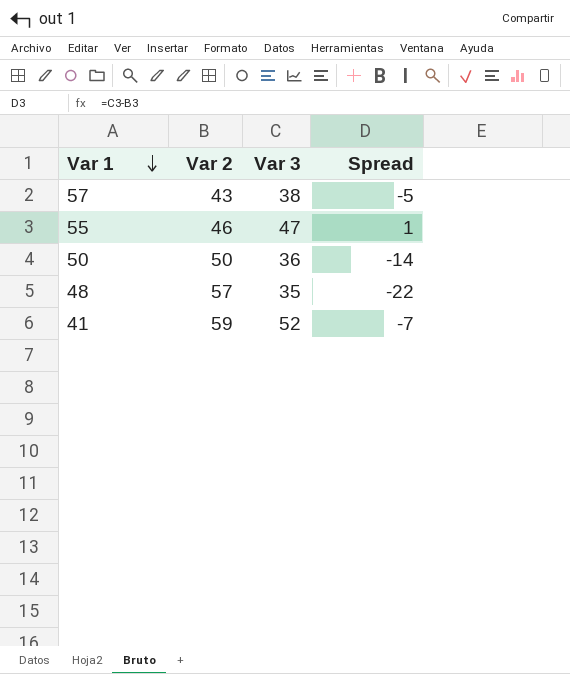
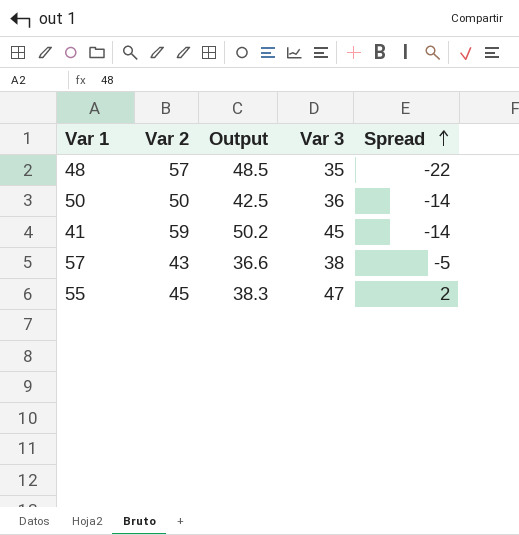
row order: Var 1 descending -> Spread ascending
column Output | formula: none -> [Var 2] * 0.85
41 | Var 3: 52 -> 45
41 | Spread: -7 -> -14
55 | Var 2: 46 -> 45
55 | Spread: 1 -> 2

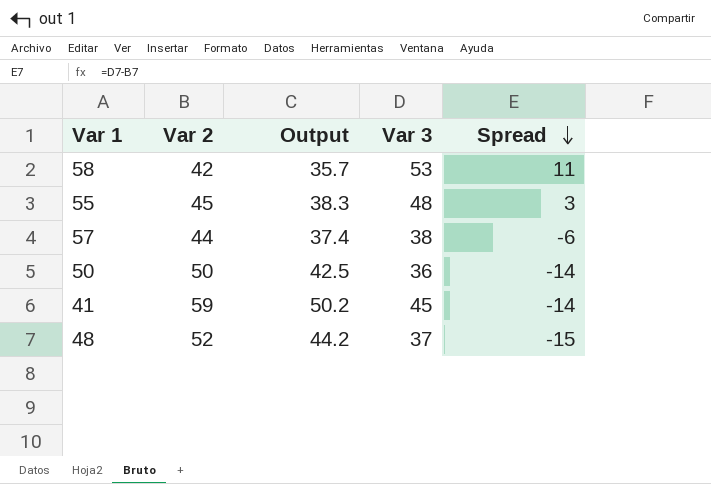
row order: Spread ascending -> Spread descending
row 58: none -> 42 | 35.7 | 53 | 11
55 | Var 3: 47 -> 48
55 | Spread: 2 -> 3
57 | Var 2: 43 -> 44
57 | Output: 36.6 -> 37.4
57 | Spread: -5 -> -6
48 | Var 2: 57 -> 52
48 | Output: 48.5 -> 44.2
48 | Var 3: 35 -> 37
48 | Spread: -22 -> -15

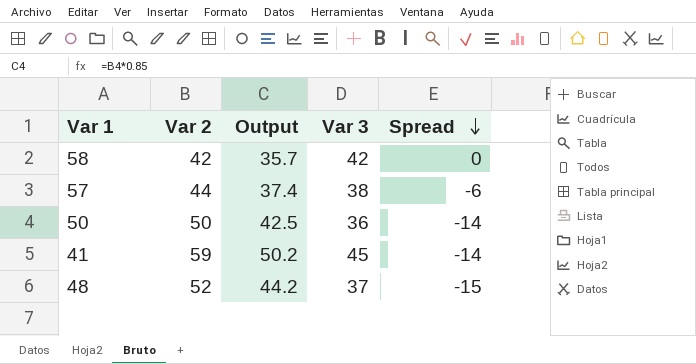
row 55: 45 | 38.3 | 48 | 3 -> none
58 | Var 3: 53 -> 42
58 | Spread: 11 -> 0

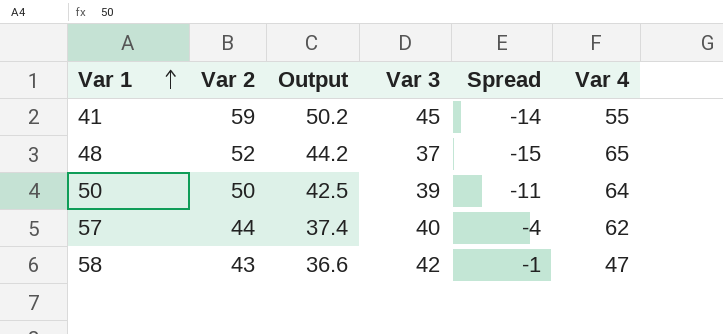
row order: Spread descending -> Var 1 ascending
column Var 4 | position: none -> 6
50 | Var 3: 36 -> 39
50 | Spread: -14 -> -11
57 | Var 3: 38 -> 40
57 | Spread: -6 -> -4
58 | Var 2: 42 -> 43
58 | Output: 35.7 -> 36.6
58 | Spread: 0 -> -1

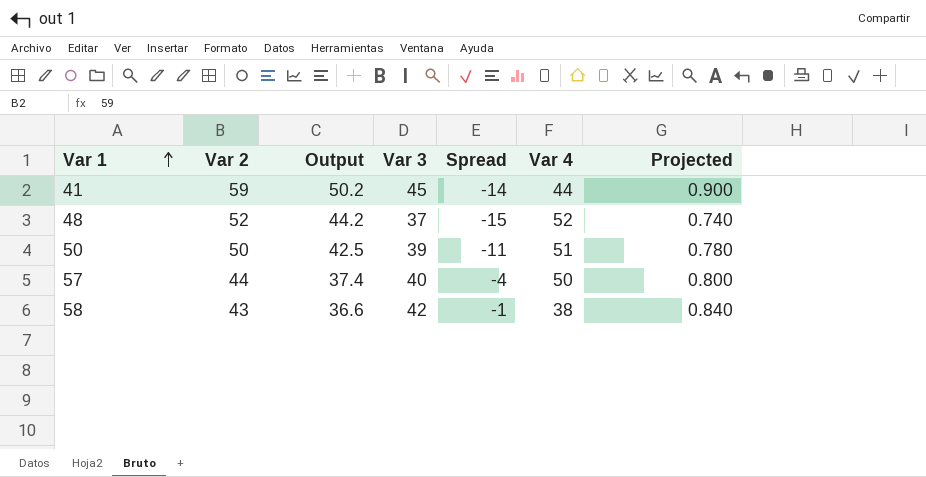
column Projected | formula: none -> [Var 3] * 0.02
41 | Var 4: 55 -> 44
48 | Var 4: 65 -> 52
50 | Var 4: 64 -> 51
57 | Var 4: 62 -> 50
58 | Var 4: 47 -> 38

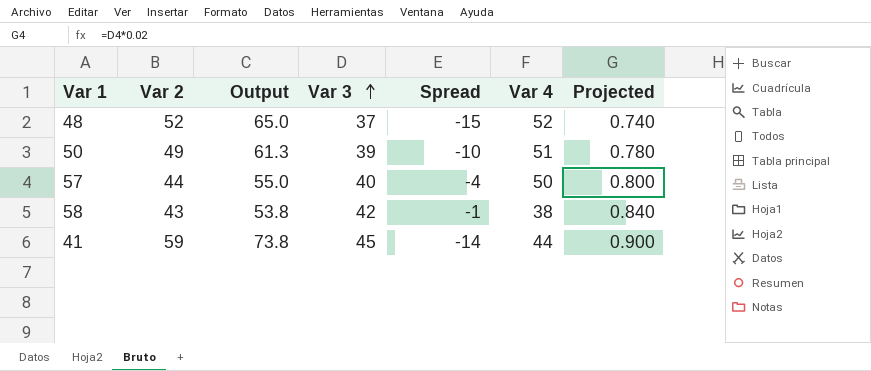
row order: Var 1 ascending -> Var 3 ascending
column Output | formula: [Var 2] * 0.85 -> [Var 2] * 1.25
50 | Var 2: 50 -> 49
50 | Spread: -11 -> -10

